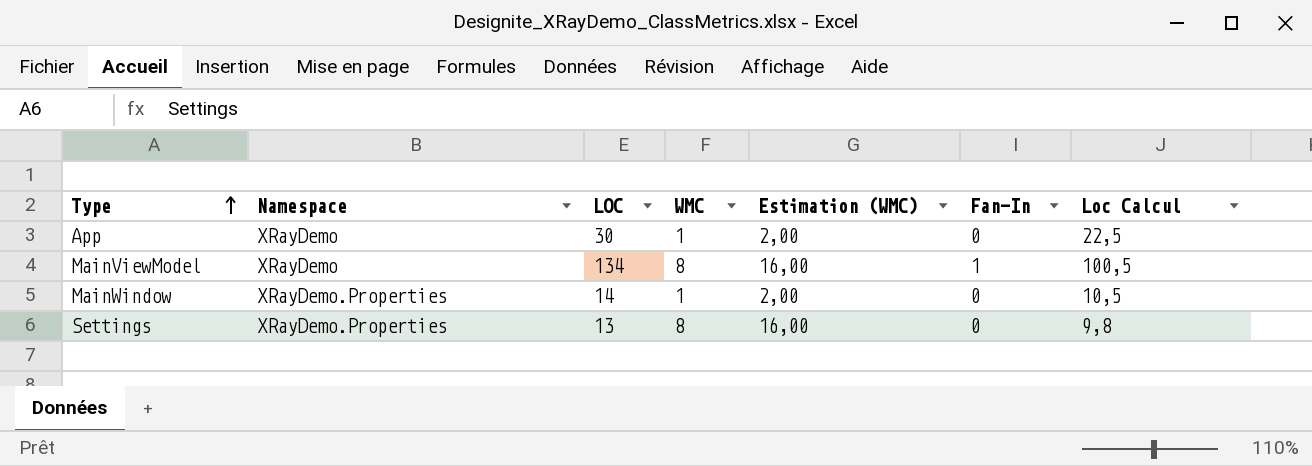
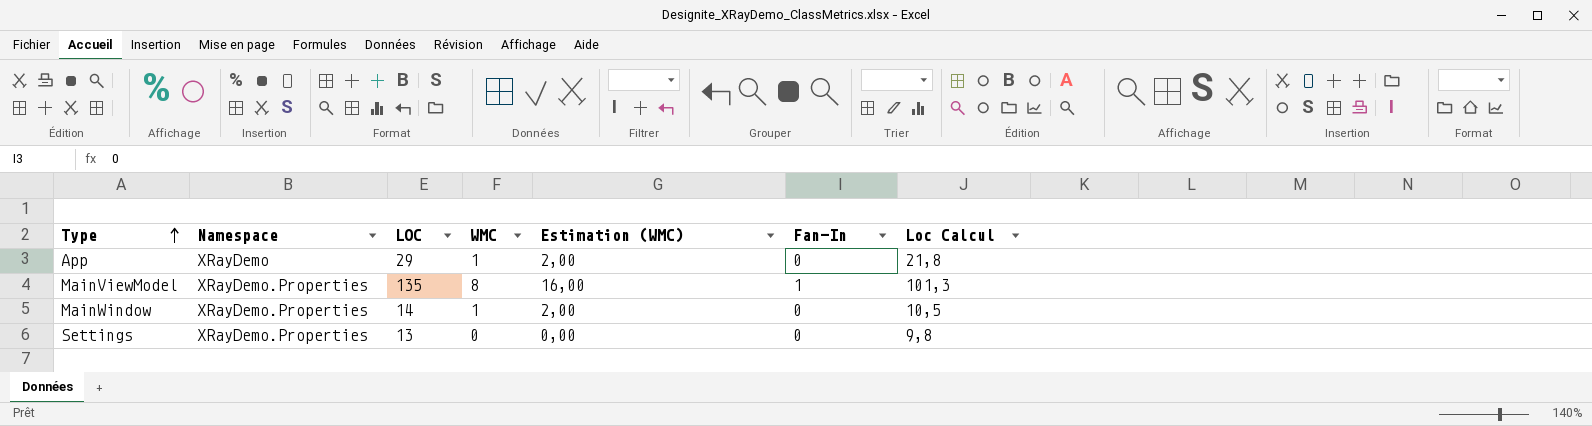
App | LOC: 30 -> 29
App | Loc Calcul: 22,5 -> 21,8
MainViewModel | Namespace: XRayDemo -> XRayDemo.Properties
MainViewModel | LOC: 134 -> 135
MainViewModel | Loc Calcul: 100,5 -> 101,3
Settings | WMC: 8 -> 0
Settings | Estimation (WMC): 16,00 -> 0,00

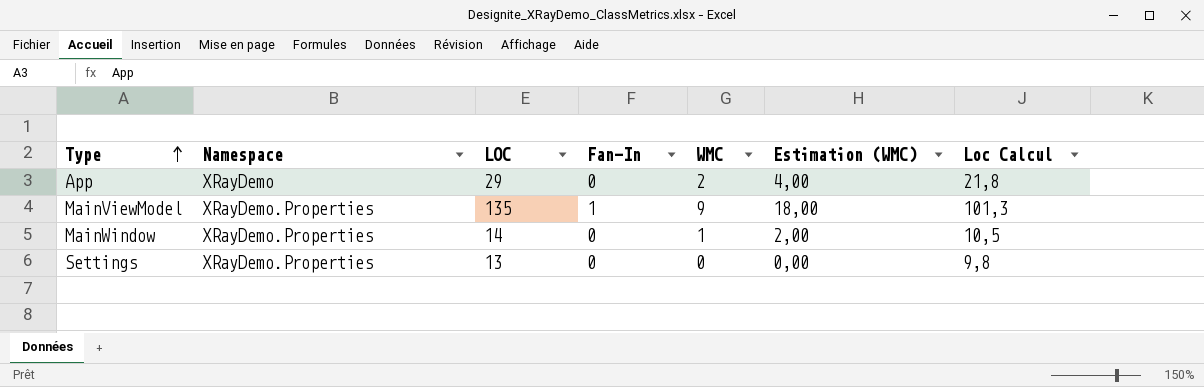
column Fan-In | position: 6 -> 4
App | WMC: 1 -> 2
App | Estimation (WMC): 2,00 -> 4,00
MainViewModel | WMC: 8 -> 9
MainViewModel | Estimation (WMC): 16,00 -> 18,00

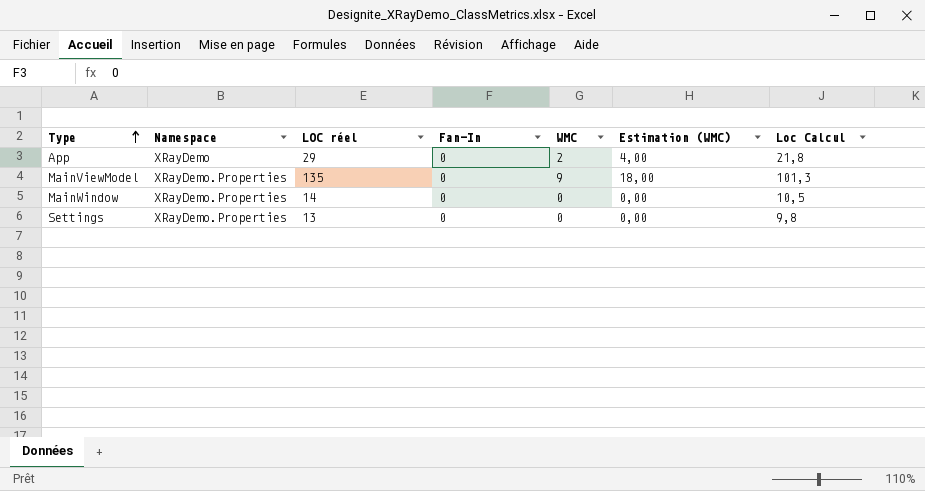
column name: LOC -> LOC réel
MainViewModel | Fan-In: 1 -> 0
MainWindow | WMC: 1 -> 0
MainWindow | Estimation (WMC): 2,00 -> 0,00

